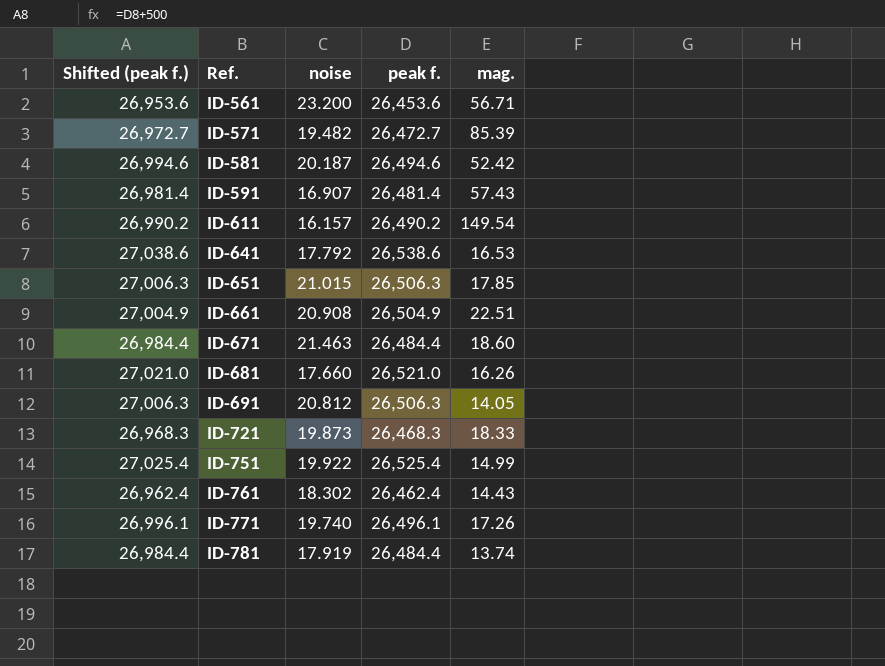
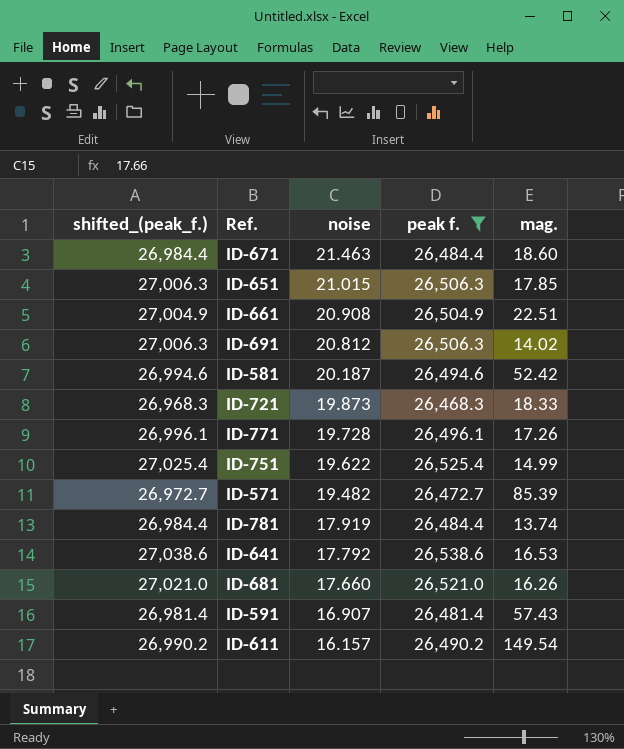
filter: none -> peak f. >= 26,468.3
row order: Ref. ascending -> noise descending
column name: Shifted (peak f.) -> shifted_(peak_f.)
ID-691 | mag.: 14.05 -> 14.02
ID-771 | noise: 19.740 -> 19.728
ID-751 | noise: 19.922 -> 19.622

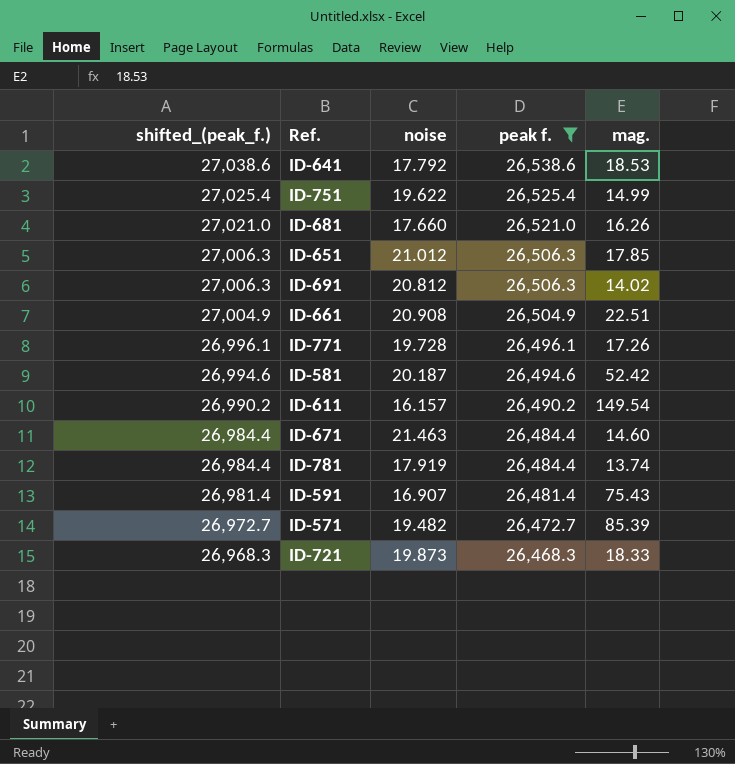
row order: noise descending -> shifted_(peak_f.) descending
ID-641 | mag.: 16.53 -> 18.53
ID-651 | noise: 21.015 -> 21.012
ID-671 | mag.: 18.60 -> 14.60
ID-591 | mag.: 57.43 -> 75.43

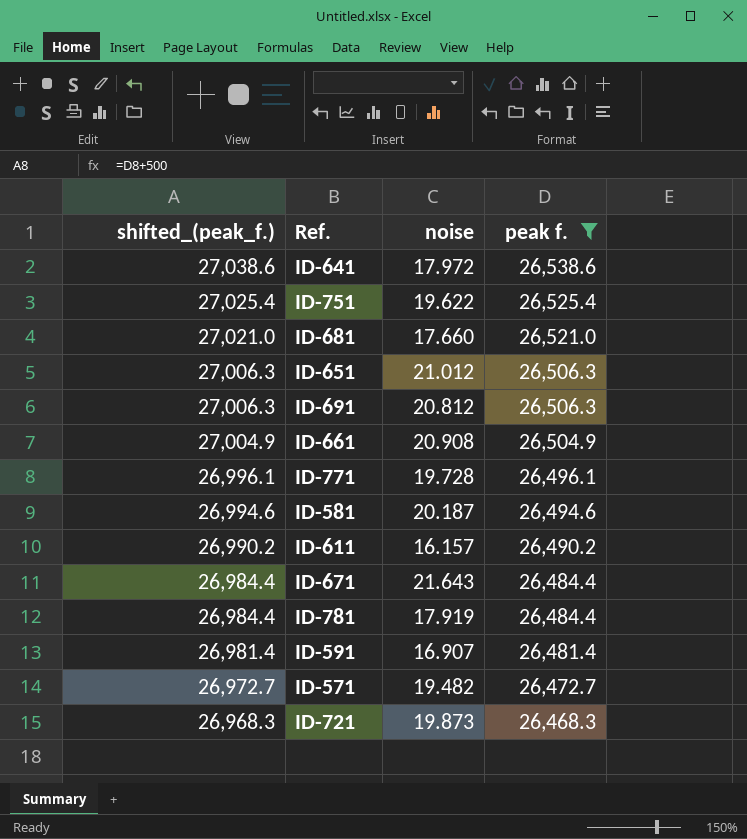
column mag. | position: 5 -> none
ID-641 | noise: 17.792 -> 17.972
ID-671 | noise: 21.463 -> 21.643

